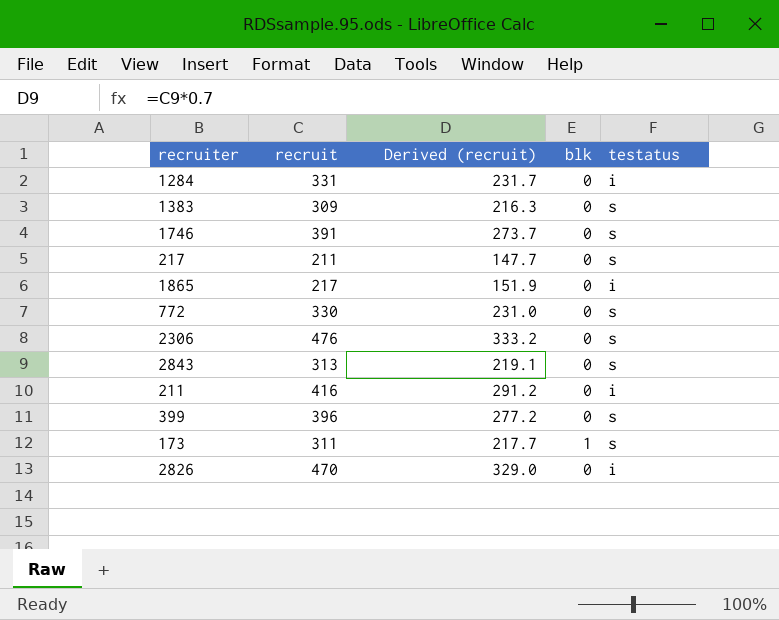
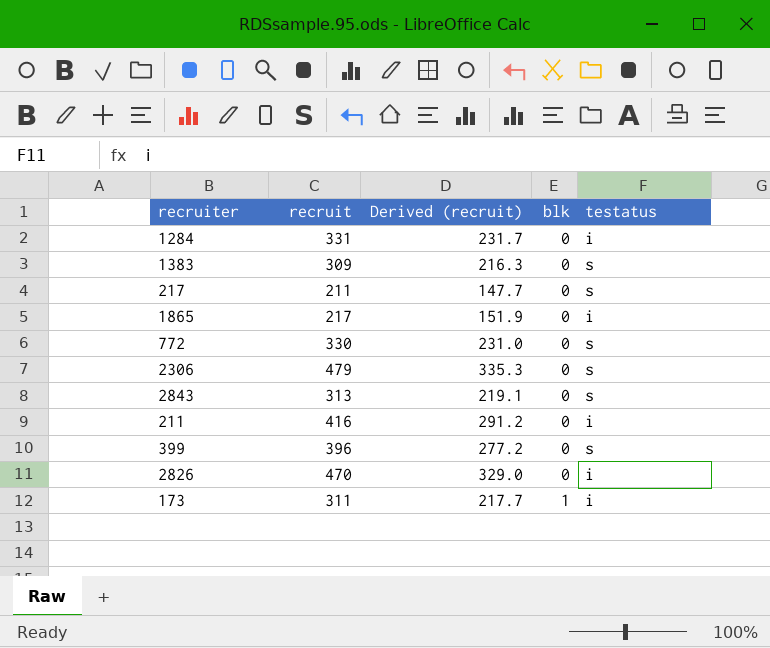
row order: none -> blk ascending
row 1746: 391 | 273.7 | 0 | s -> none
2306 | recruit: 476 -> 479
2306 | Derived (recruit): 333.2 -> 335.3
173 | testatus: s -> i

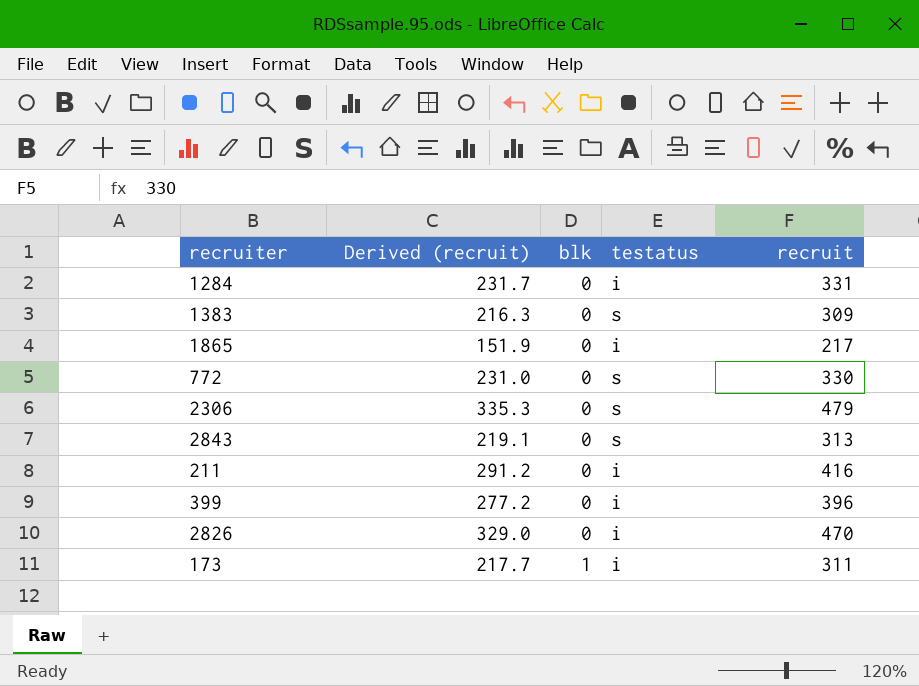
column recruit | position: 2 -> 5
row 217: 211 | 147.7 | 0 | s -> none
399 | testatus: s -> i

